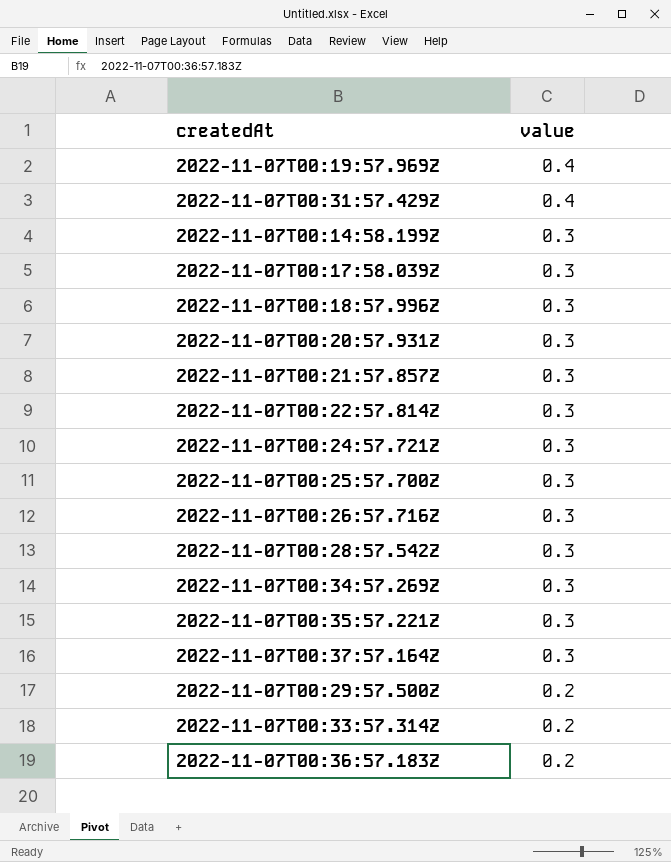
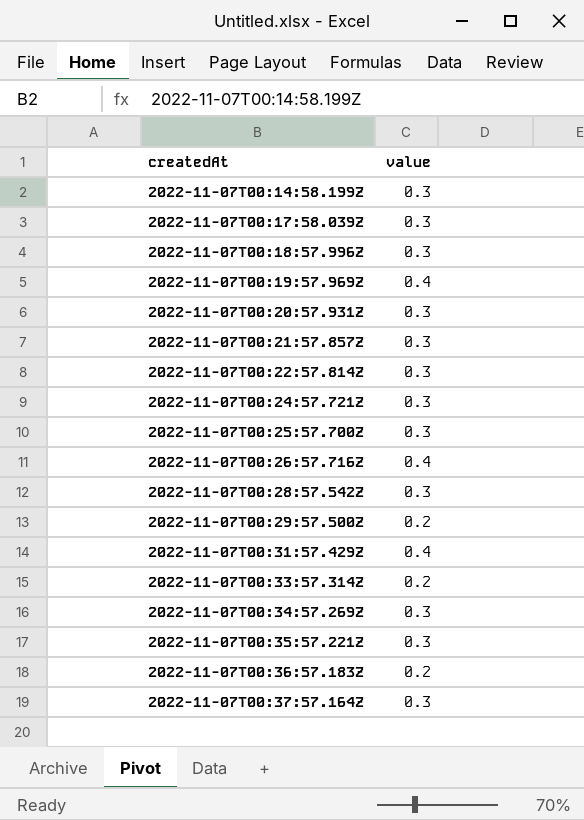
row order: value descending -> createdAt ascending
2022-11-07T00:26:57.716Z | value: 0.3 -> 0.4

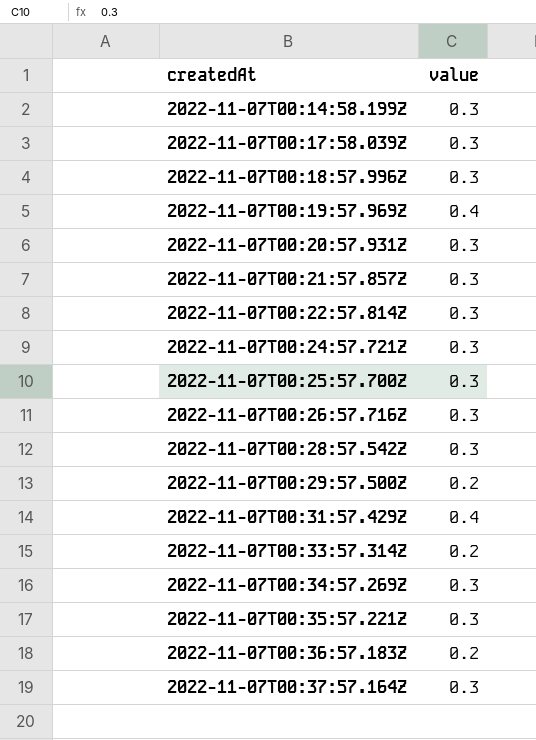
2022-11-07T00:26:57.716Z | value: 0.4 -> 0.3

